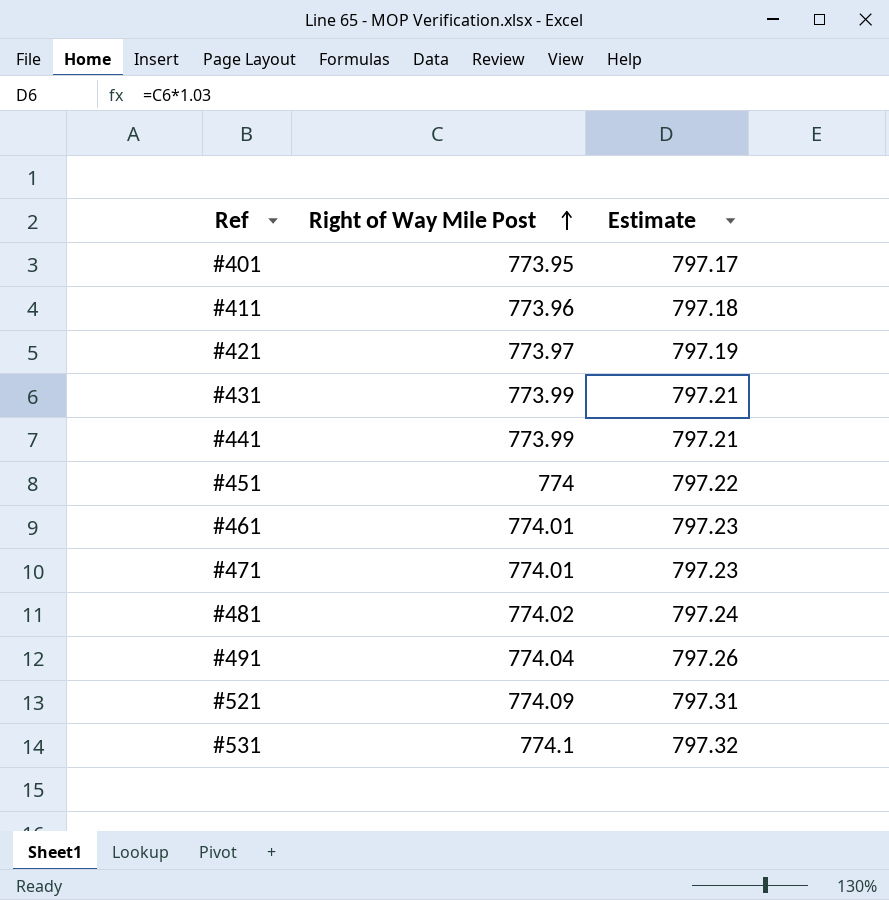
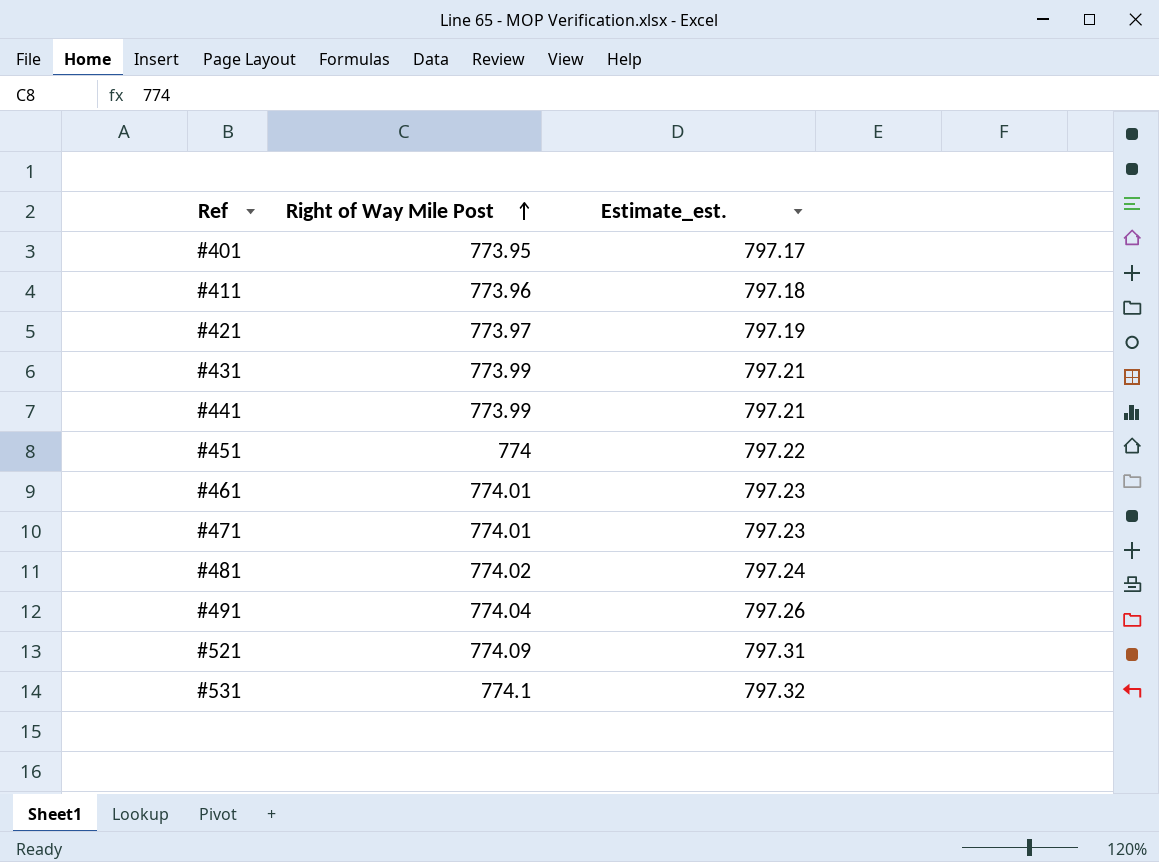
column name: Estimate -> Estimate_est.

